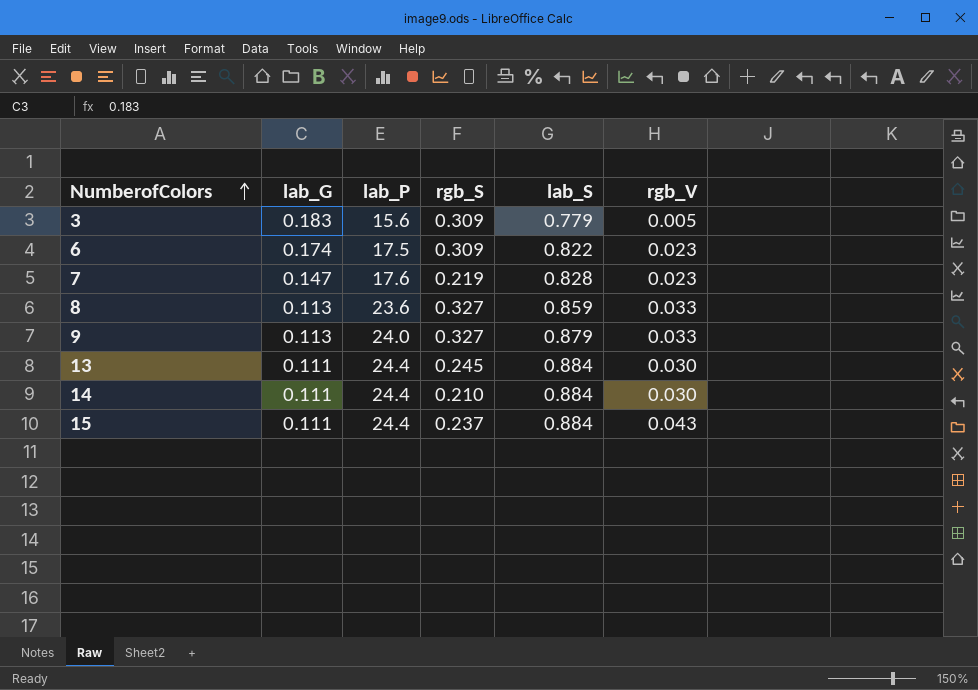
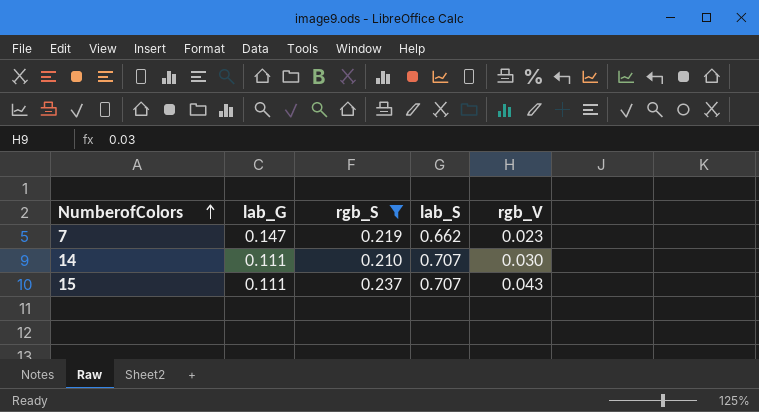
filter: none -> rgb_S <= 0.237
column lab_P | position: 3 -> none
7 | lab_S: 0.828 -> 0.662
14 | lab_S: 0.884 -> 0.707
15 | lab_S: 0.884 -> 0.707

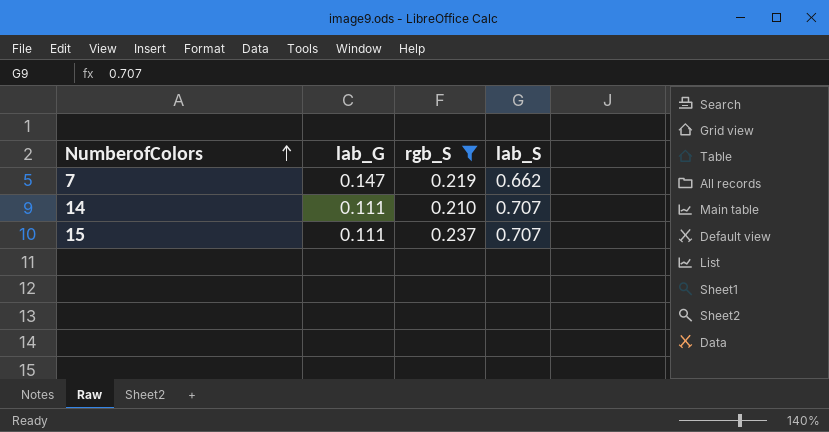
column rgb_V | position: 5 -> none

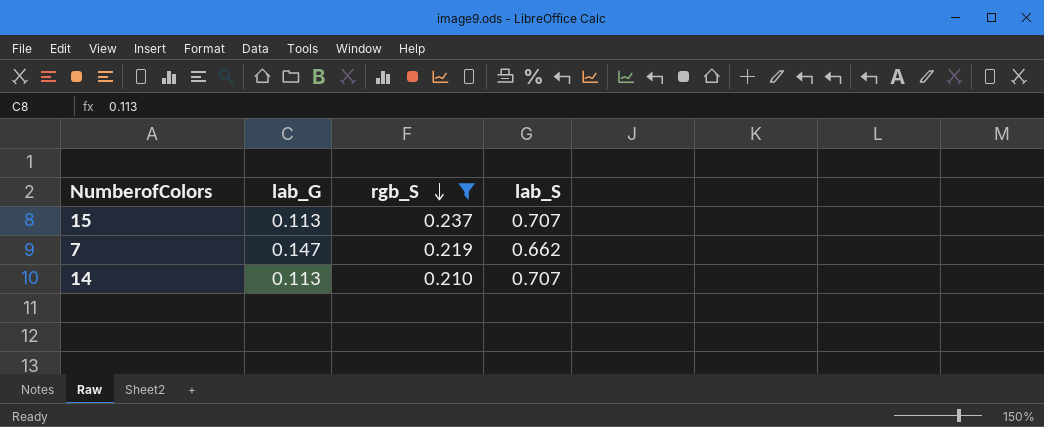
row order: NumberofColors ascending -> rgb_S descending
15 | lab_G: 0.111 -> 0.113
14 | lab_G: 0.111 -> 0.113

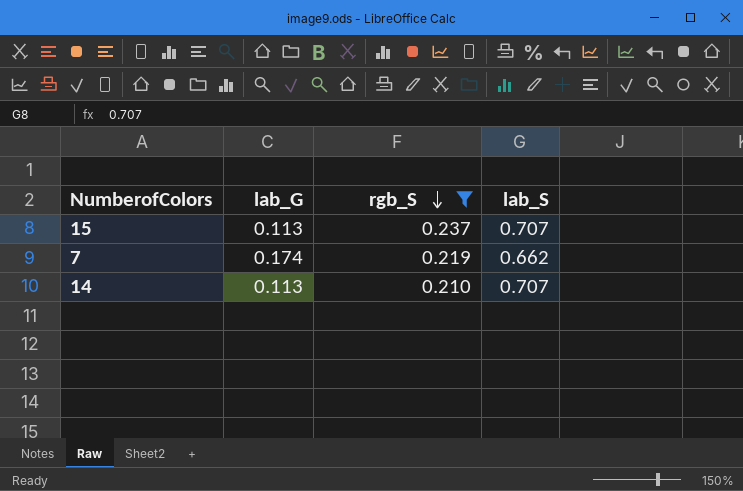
7 | lab_G: 0.147 -> 0.174

